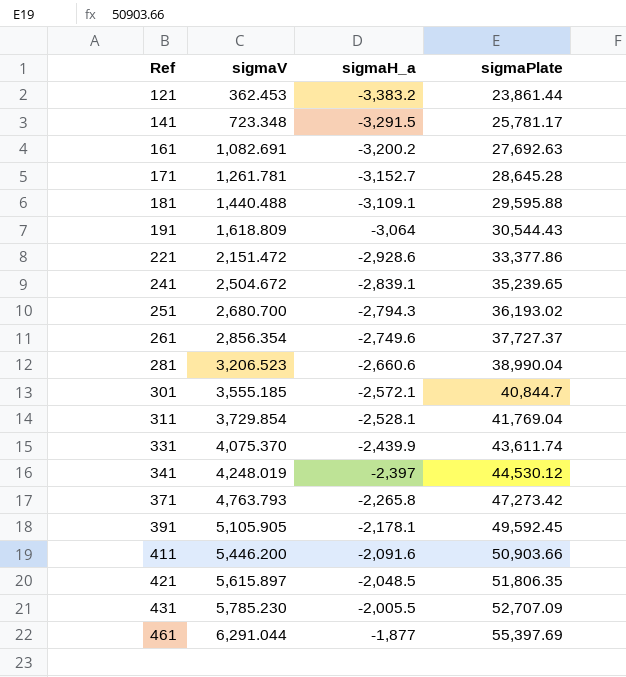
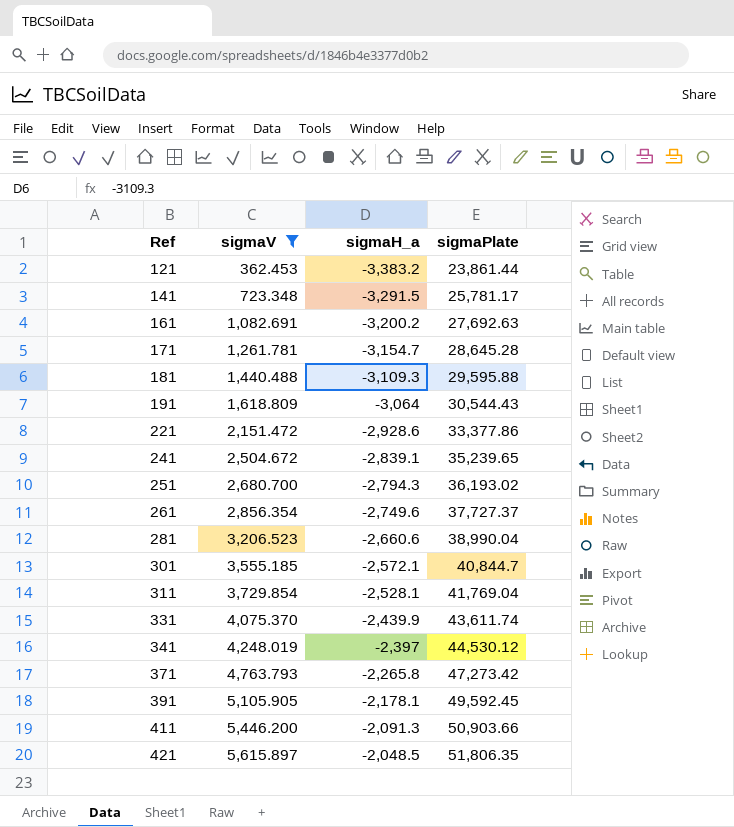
filter: none -> sigmaV <= 5,615.897
171 | sigmaH_a: -3,152.7 -> -3,154.7
181 | sigmaH_a: -3,109.1 -> -3,109.3
411 | sigmaH_a: -2,091.6 -> -2,091.3

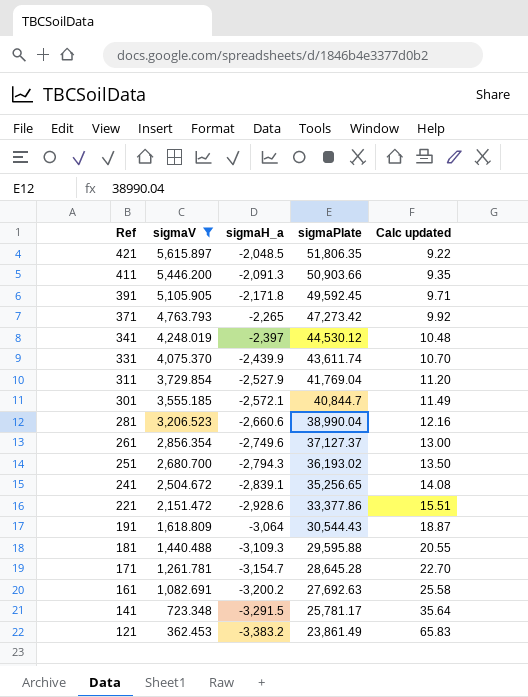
row order: Ref ascending -> Ref descending
column Calc updated | formula: none -> [sigmaPlate] / [sigmaV]
391 | sigmaH_a: -2,178.1 -> -2,171.8
371 | sigmaH_a: -2,265.8 -> -2,265
311 | sigmaH_a: -2,528.1 -> -2,527.9
261 | sigmaPlate: 37,727.37 -> 37,127.37
241 | sigmaPlate: 35,239.65 -> 35,256.65
121 | sigmaPlate: 23,861.44 -> 23,861.49

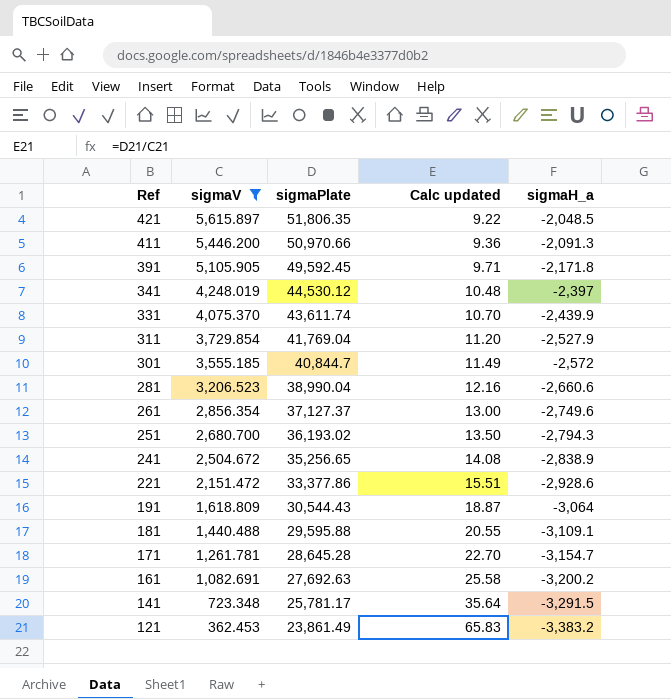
column sigmaH_a | position: 3 -> 5
row 371: 4,763.793 | -2,265 | 47,273.42 | 9.92 -> none
411 | sigmaPlate: 50,903.66 -> 50,970.66
411 | Calc updated: 9.35 -> 9.36
301 | sigmaH_a: -2,572.1 -> -2,572
241 | sigmaH_a: -2,839.1 -> -2,838.9
181 | sigmaH_a: -3,109.3 -> -3,109.1

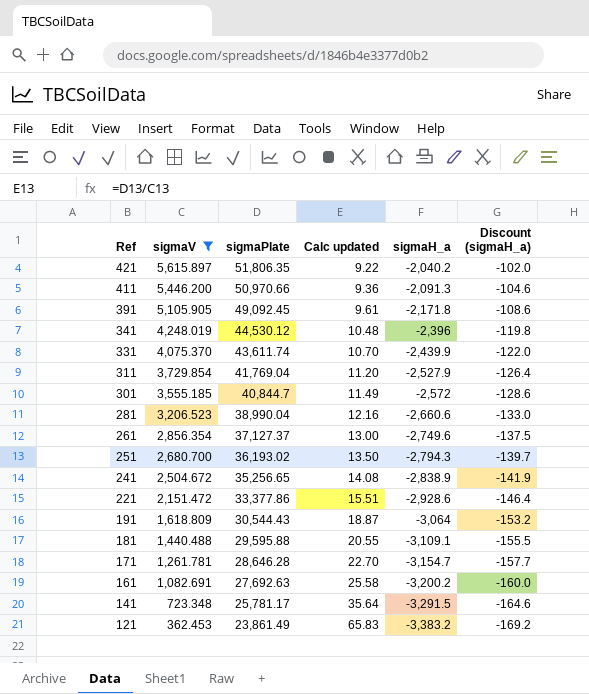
column Discount (sigmaH_a) | formula: none -> [sigmaH_a] * 0.05
421 | sigmaH_a: -2,048.5 -> -2,040.2
391 | sigmaPlate: 49,592.45 -> 49,092.45
391 | Calc updated: 9.71 -> 9.61
341 | sigmaH_a: -2,397 -> -2,396
171 | sigmaPlate: 28,645.28 -> 28,646.28

